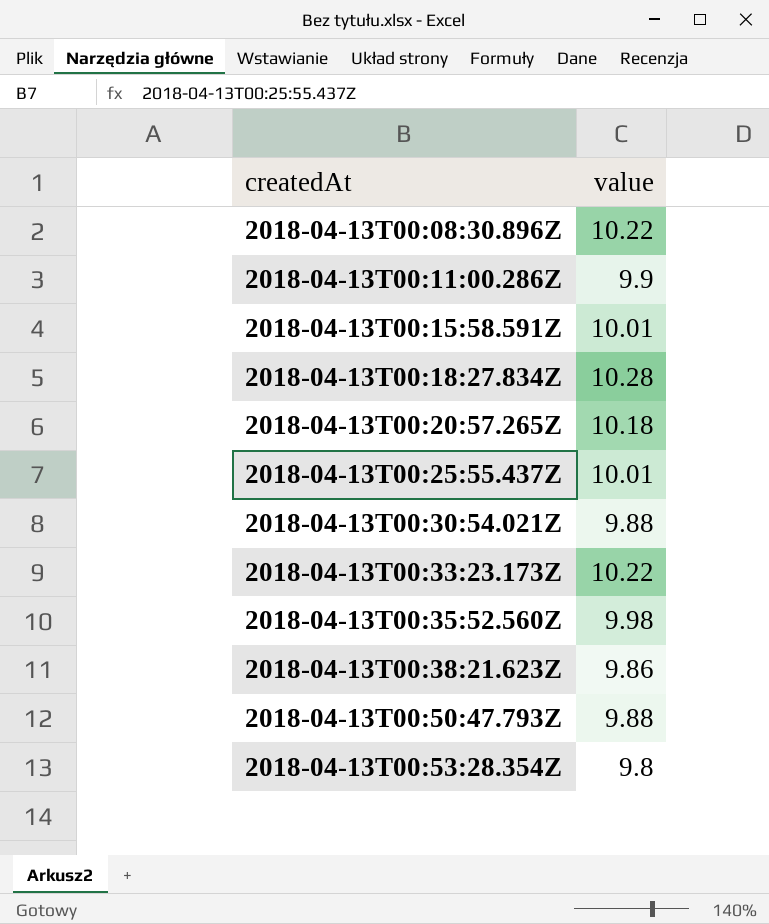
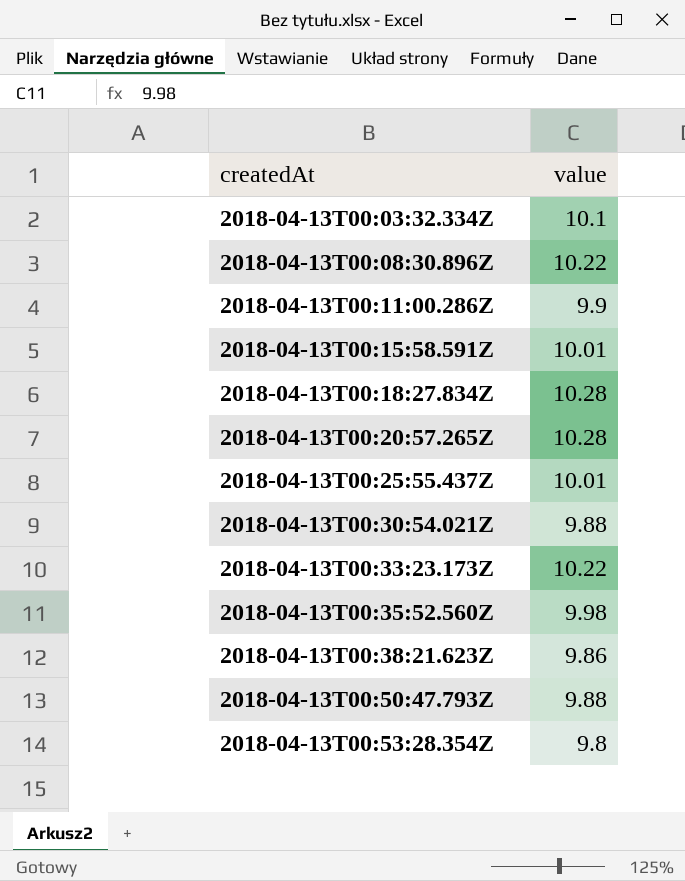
row 2018-04-13T00:03:32.334Z: none -> 10.1
2018-04-13T00:20:57.265Z | value: 10.18 -> 10.28

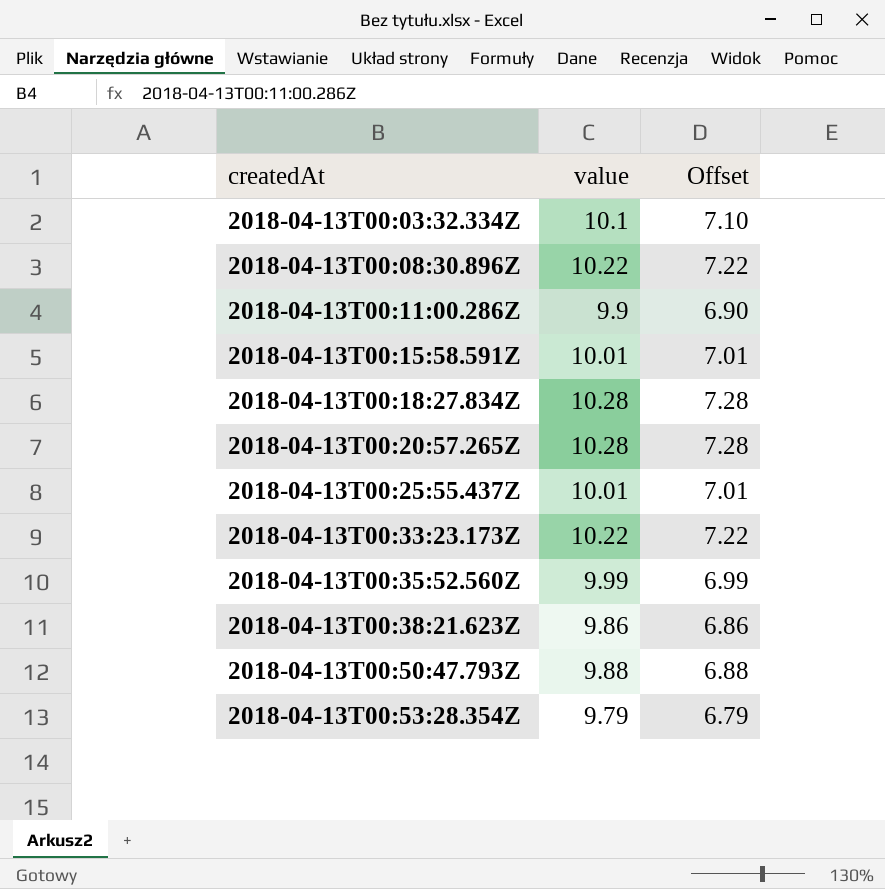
column Offset | formula: none -> [value] - 3
row 2018-04-13T00:30:54.021Z: 9.88 -> none
2018-04-13T00:35:52.560Z | value: 9.98 -> 9.99
2018-04-13T00:53:28.354Z | value: 9.8 -> 9.79

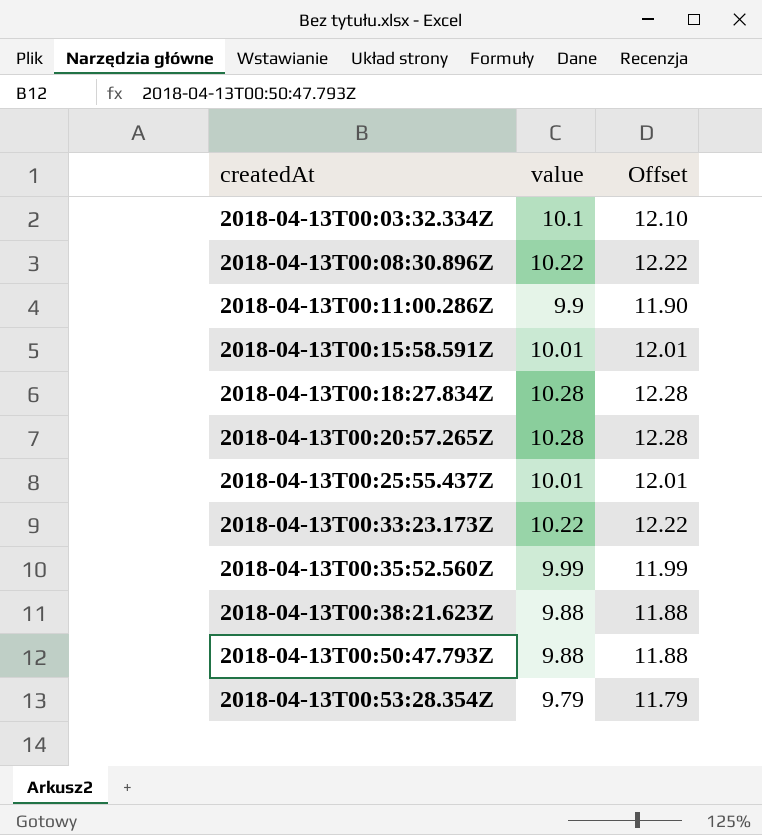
column Offset | formula: [value] - 3 -> [value] + 2
2018-04-13T00:38:21.623Z | value: 9.86 -> 9.88

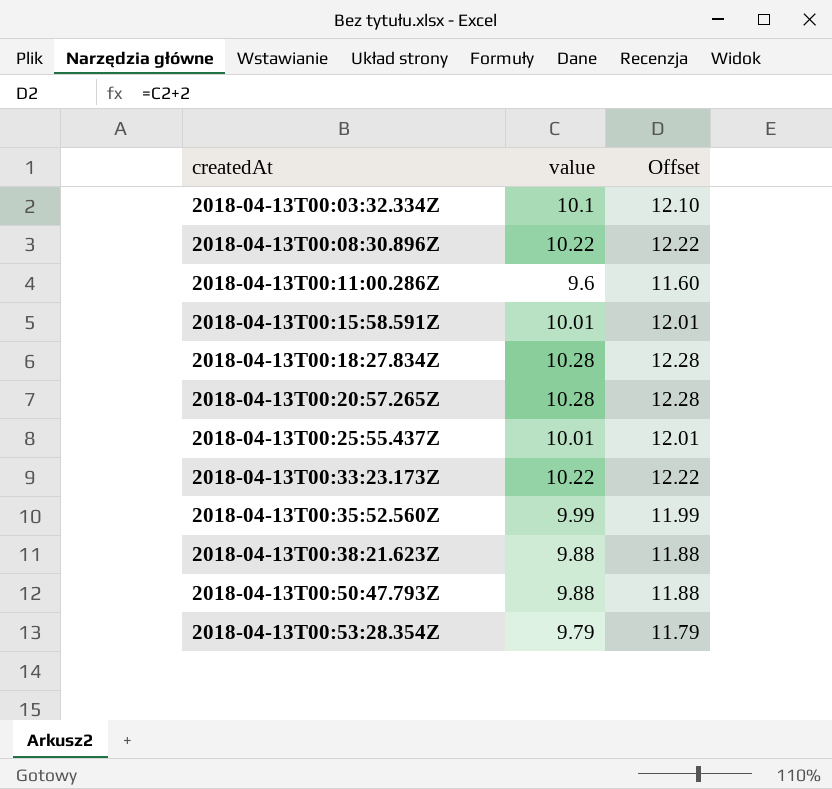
2018-04-13T00:11:00.286Z | value: 9.9 -> 9.6
2018-04-13T00:11:00.286Z | Offset: 11.90 -> 11.60

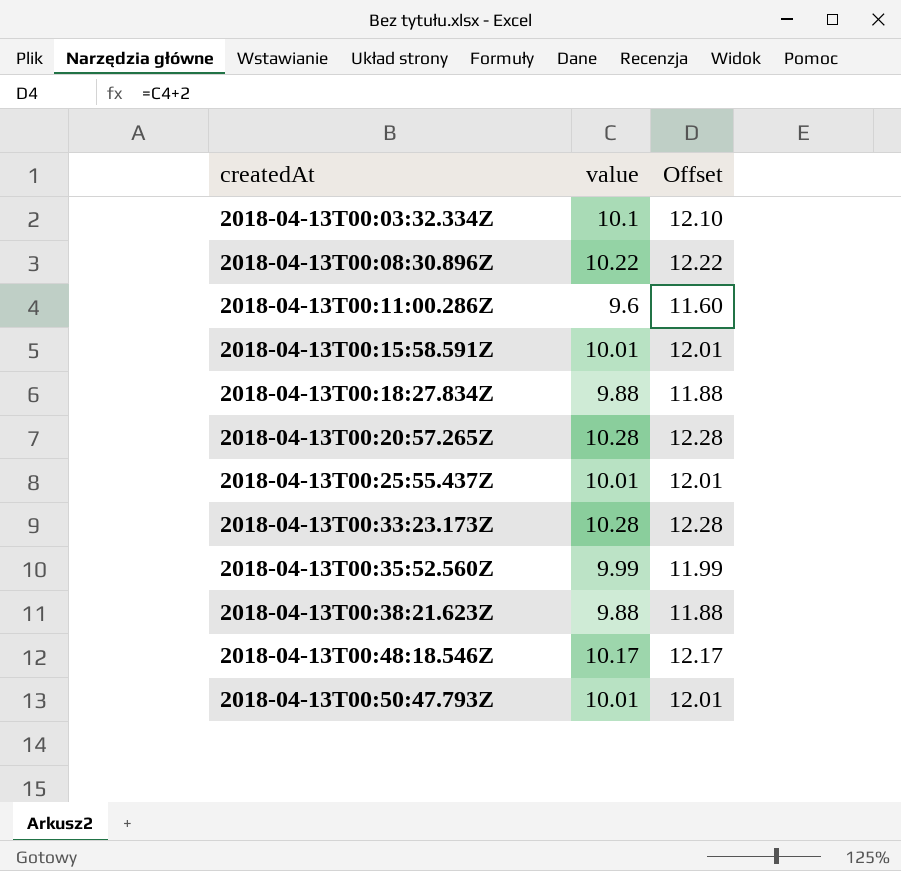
row 2018-04-13T00:53:28.354Z: 9.79 | 11.79 -> none
2018-04-13T00:18:27.834Z | value: 10.28 -> 9.88
2018-04-13T00:18:27.834Z | Offset: 12.28 -> 11.88
2018-04-13T00:33:23.173Z | value: 10.22 -> 10.28
2018-04-13T00:33:23.173Z | Offset: 12.22 -> 12.28
row 2018-04-13T00:48:18.546Z: none -> 10.17 | 12.17
2018-04-13T00:50:47.793Z | value: 9.88 -> 10.01
2018-04-13T00:50:47.793Z | Offset: 11.88 -> 12.01

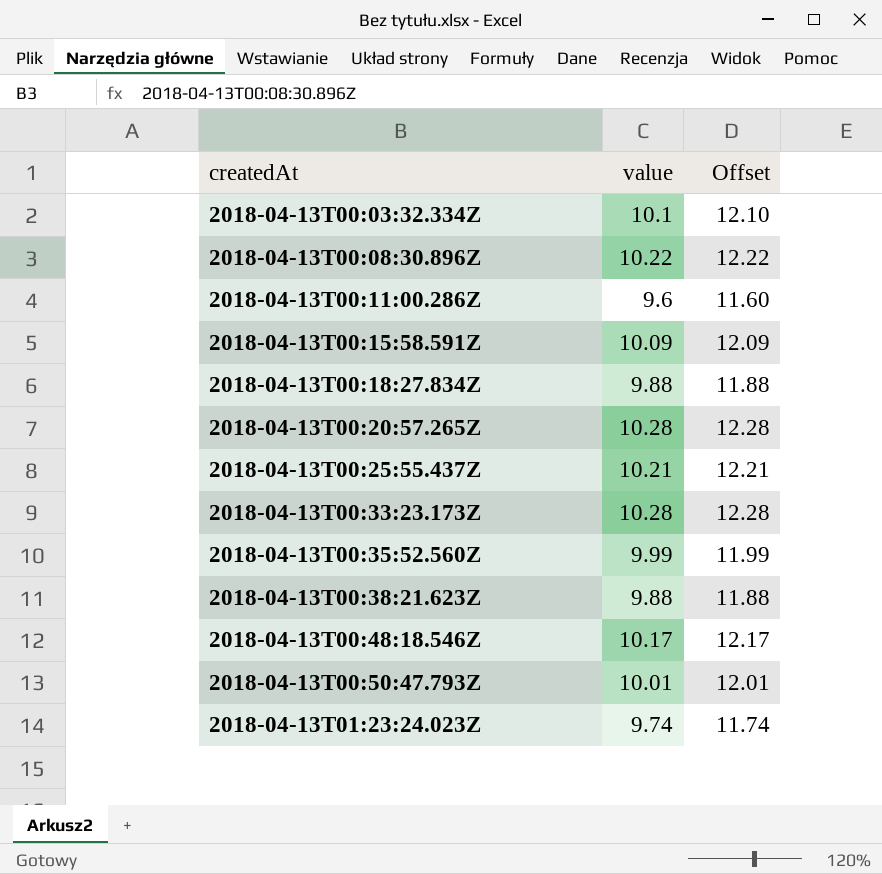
2018-04-13T00:15:58.591Z | value: 10.01 -> 10.09
2018-04-13T00:15:58.591Z | Offset: 12.01 -> 12.09
2018-04-13T00:25:55.437Z | value: 10.01 -> 10.21
2018-04-13T00:25:55.437Z | Offset: 12.01 -> 12.21
row 2018-04-13T01:23:24.023Z: none -> 9.74 | 11.74

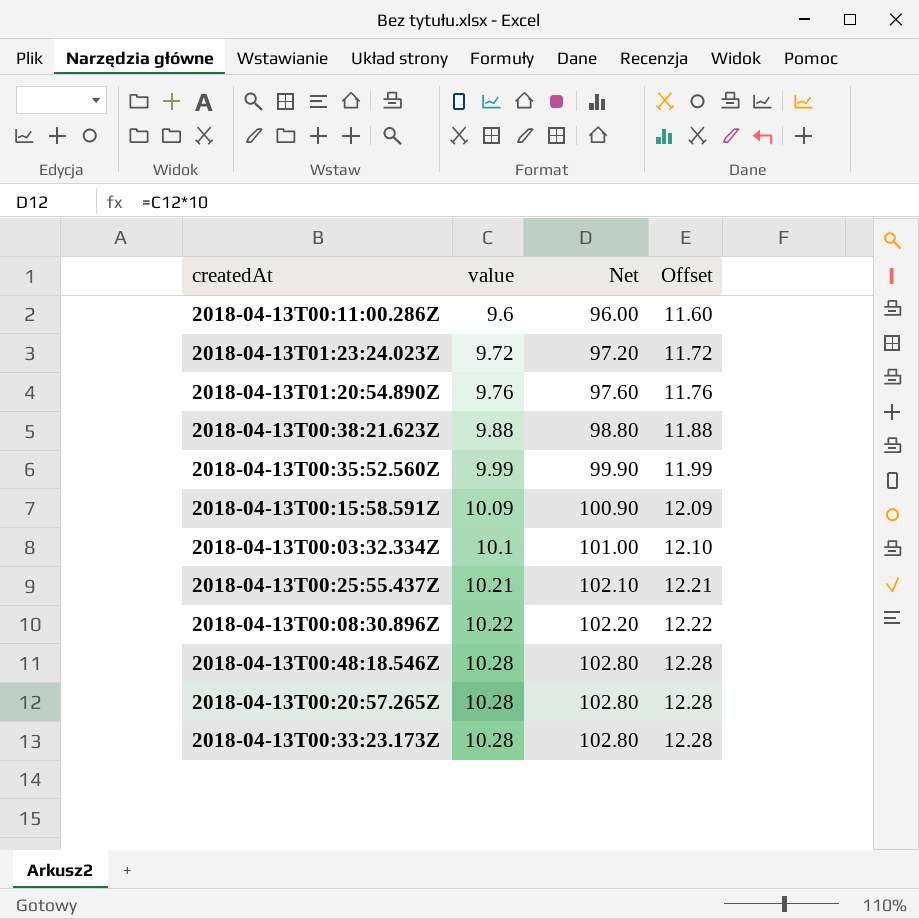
row order: createdAt ascending -> value ascending
column Net | formula: none -> [value] * 10
row 2018-04-13T00:18:27.834Z: 9.88 | 11.88 -> none
row 2018-04-13T00:50:47.793Z: 10.01 | 12.01 -> none
2018-04-13T01:23:24.023Z | value: 9.74 -> 9.72
2018-04-13T01:23:24.023Z | Offset: 11.74 -> 11.72
row 2018-04-13T01:20:54.890Z: none -> 9.76 | 97.60 | 11.76
2018-04-13T00:48:18.546Z | value: 10.17 -> 10.28
2018-04-13T00:48:18.546Z | Offset: 12.17 -> 12.28

